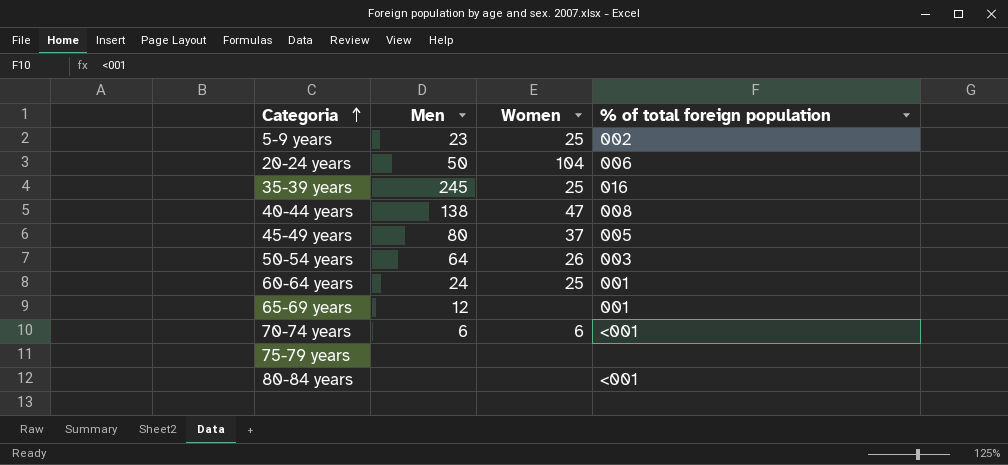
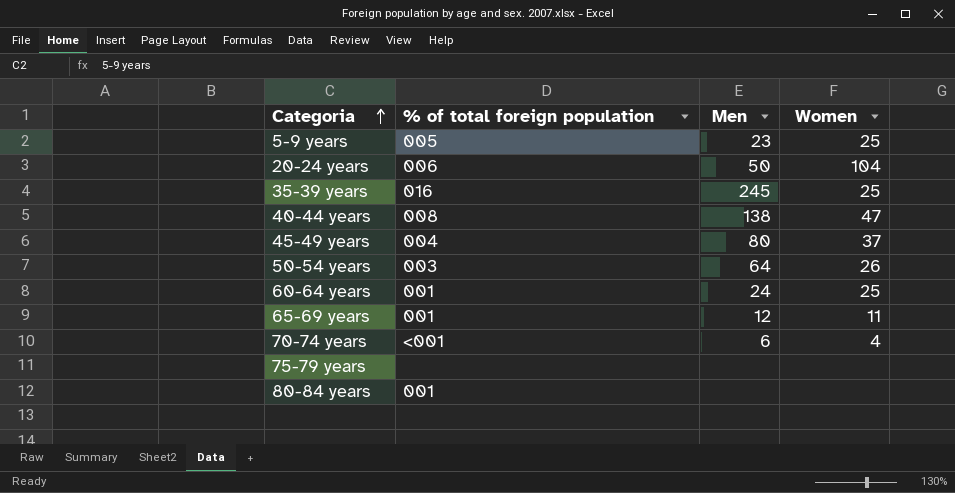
column % of total foreign population | position: 4 -> 2
5-9 years | % of total foreign population: 002 -> 005
45-49 years | % of total foreign population: 005 -> 004
65-69 years | Women: none -> 11
70-74 years | Women: 6 -> 4
80-84 years | % of total foreign population: <001 -> 001

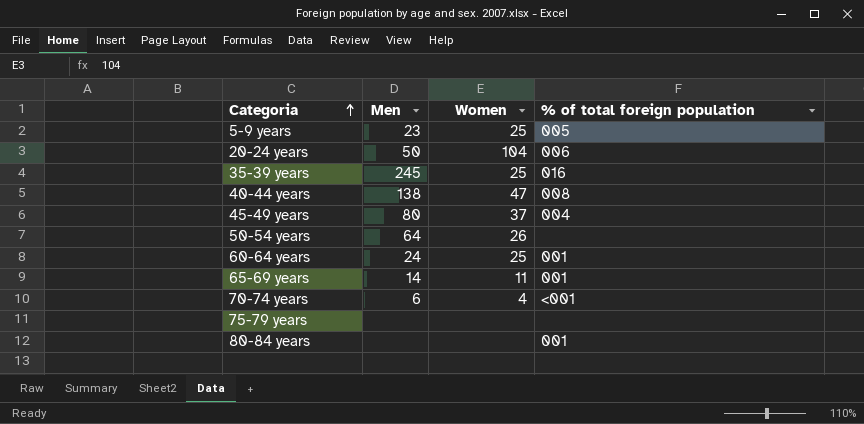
column % of total foreign population | position: 2 -> 4
50-54 years | % of total foreign population: 003 -> none
65-69 years | Men: 12 -> 14

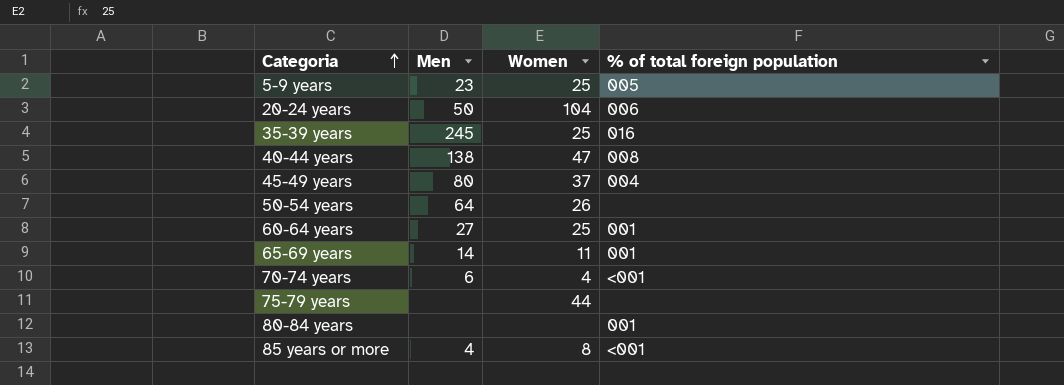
60-64 years | Men: 24 -> 27
75-79 years | Women: none -> 44
row 85 years or more: none -> 4 | 8 | <001

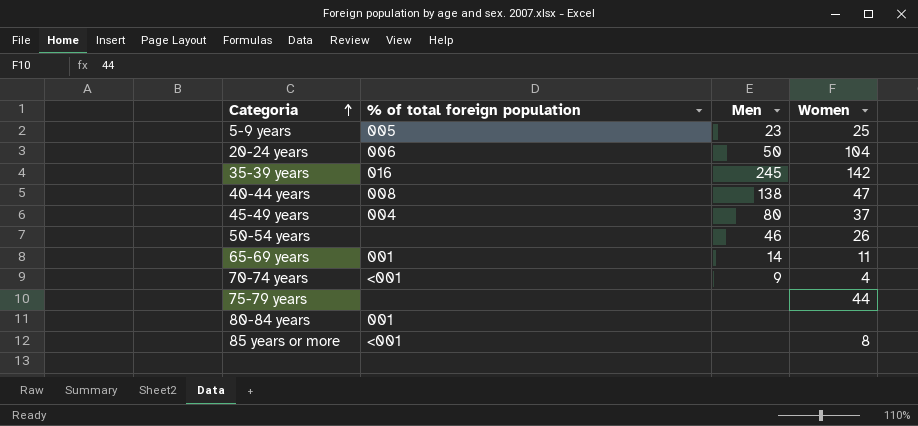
column % of total foreign population | position: 4 -> 2
row 60-64 years: 27 | 25 | 001 -> none
35-39 years | Women: 25 -> 142
50-54 years | Men: 64 -> 46
70-74 years | Men: 6 -> 9
85 years or more | Men: 4 -> none

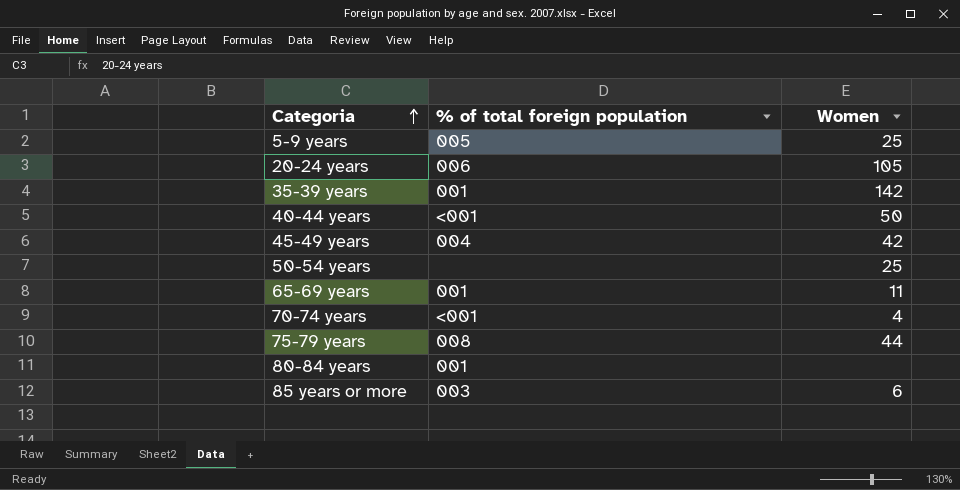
column Men | position: 3 -> none
20-24 years | Women: 104 -> 105
35-39 years | % of total foreign population: 016 -> 001
40-44 years | % of total foreign population: 008 -> <001
40-44 years | Women: 47 -> 50
45-49 years | Women: 37 -> 42
50-54 years | Women: 26 -> 25
75-79 years | % of total foreign population: none -> 008
85 years or more | % of total foreign population: <001 -> 003
85 years or more | Women: 8 -> 6

